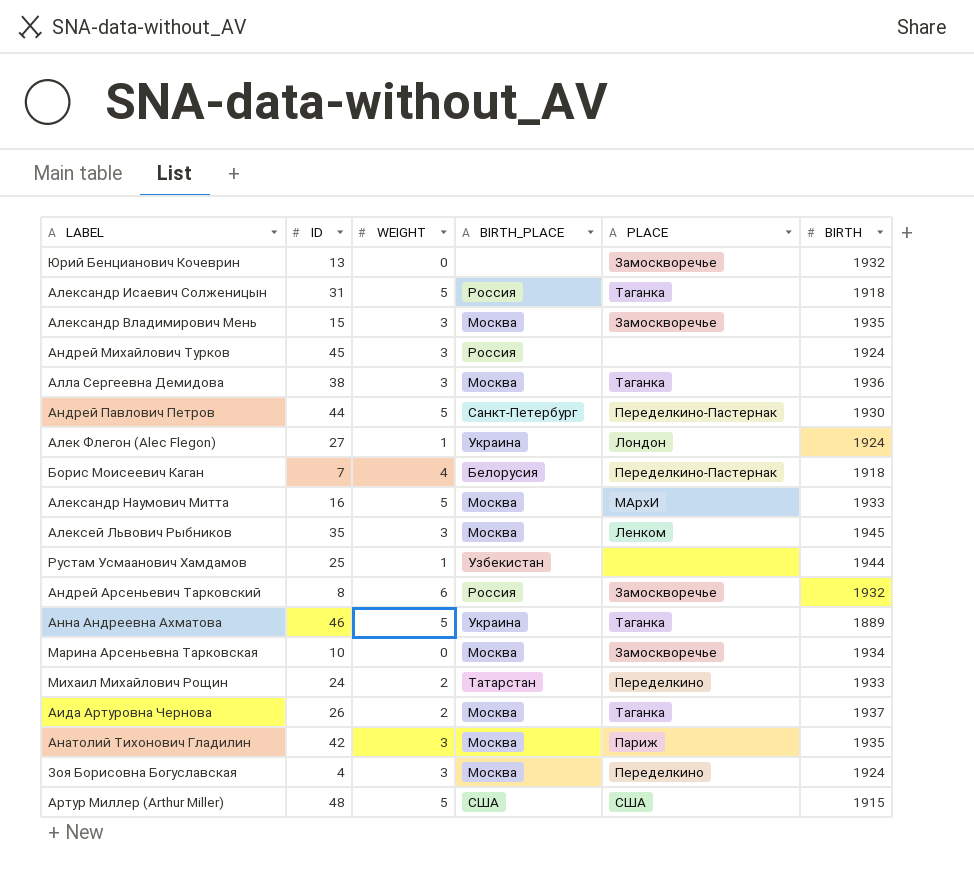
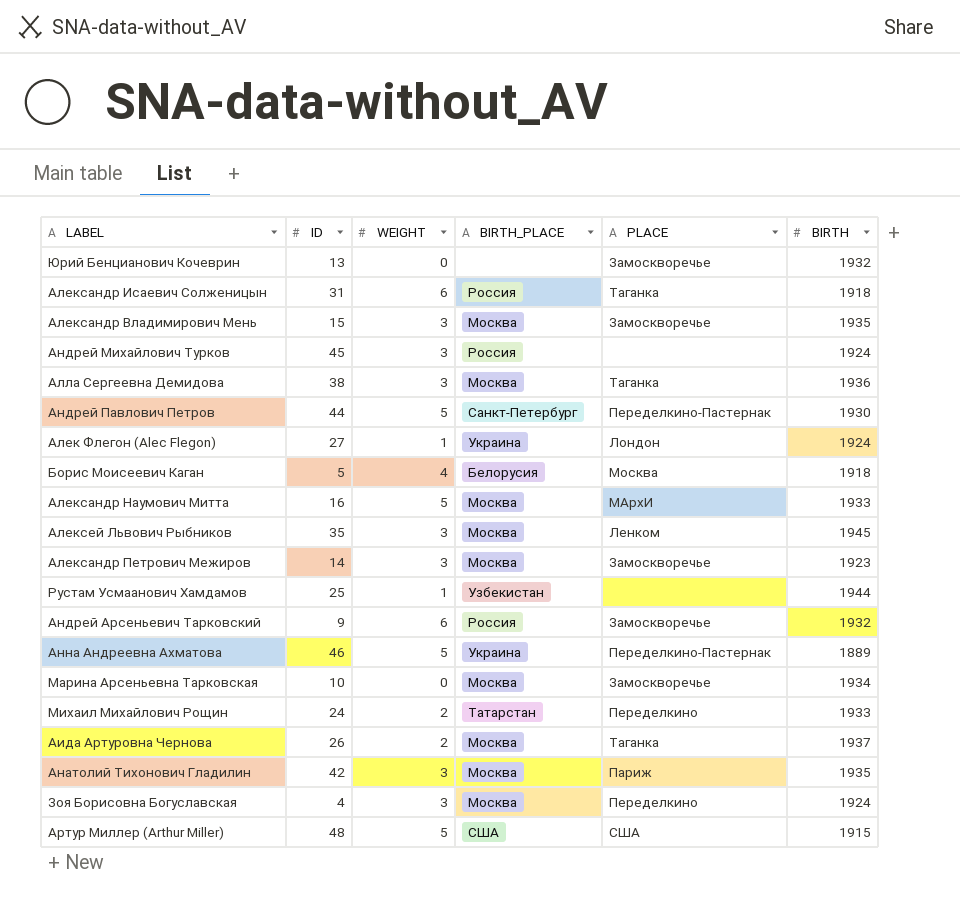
Александр Исаевич Солженицын | WEIGHT: 5 -> 6
Борис Моисеевич Каган | ID: 7 -> 5
Борис Моисеевич Каган | PLACE: Переделкино-Пастернак -> Москва
row Александр Петрович Межиров: none -> 14 | 3 | Москва | Замоскворечье | 1923
Андрей Арсеньевич Тарковский | ID: 8 -> 9
Анна Андреевна Ахматова | PLACE: Таганка -> Переделкино-Пастернак

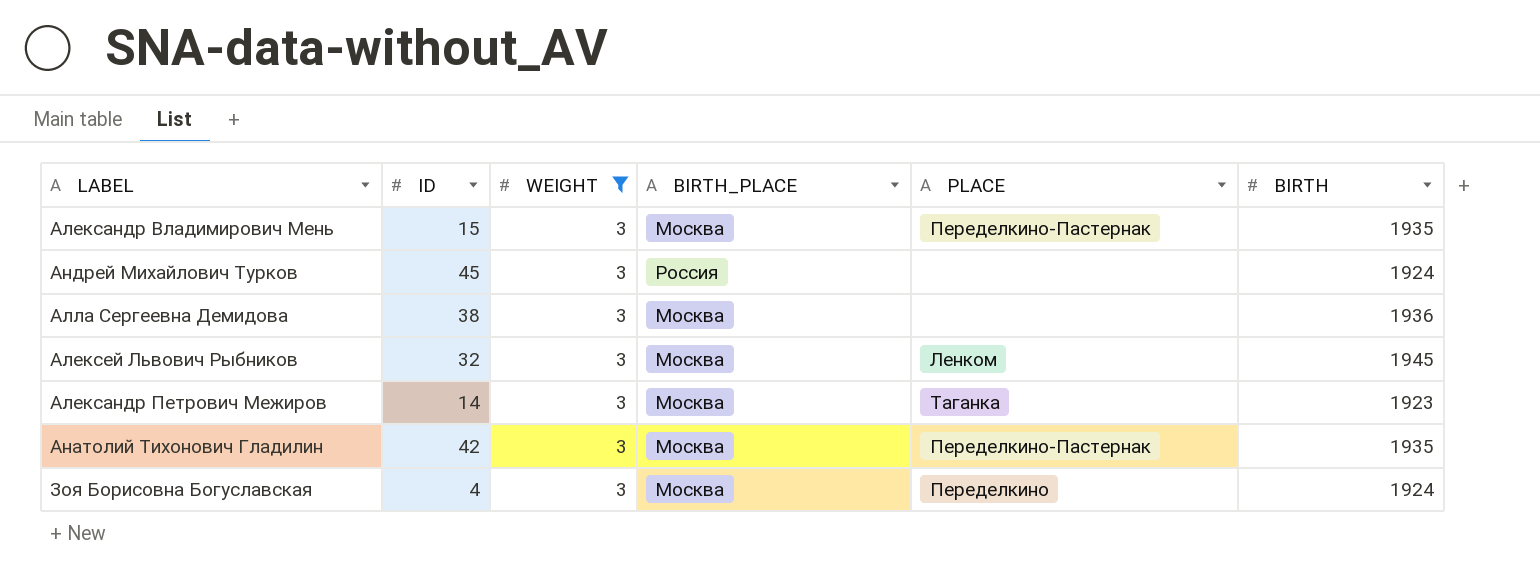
filter: none -> WEIGHT = 3
Александр Владимирович Мень | PLACE: Замоскворечье -> Переделкино-Пастернак
Алла Сергеевна Демидова | PLACE: Таганка -> none
Алексей Львович Рыбников | ID: 35 -> 32
Александр Петрович Межиров | PLACE: Замоскворечье -> Таганка
Анатолий Тихонович Гладилин | PLACE: Париж -> Переделкино-Пастернак

